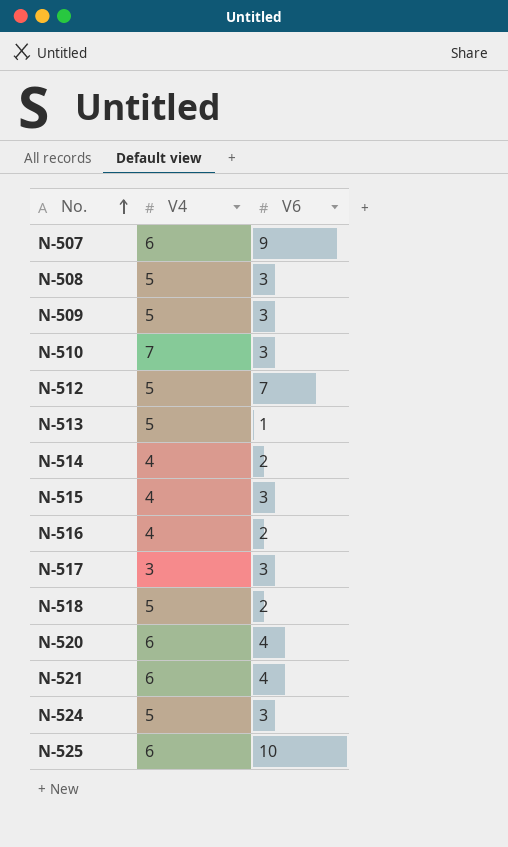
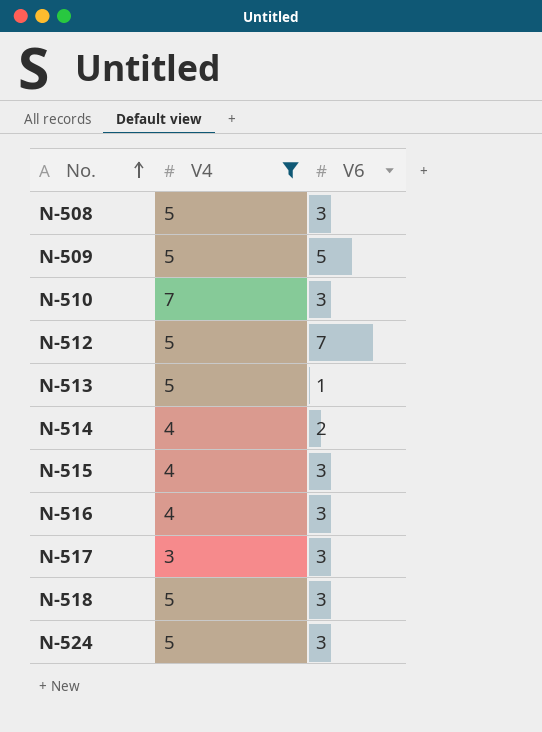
filter: none -> V4 != 6
N-509 | V6: 3 -> 5
N-516 | V6: 2 -> 3
N-518 | V6: 2 -> 3

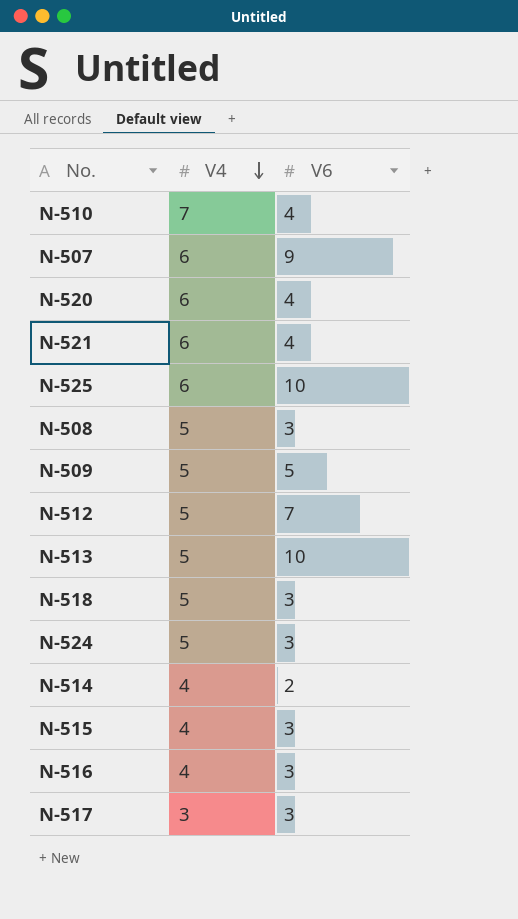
filter: V4 != 6 -> none
row order: No. ascending -> V4 descending
N-510 | V6: 3 -> 4
N-513 | V6: 1 -> 10

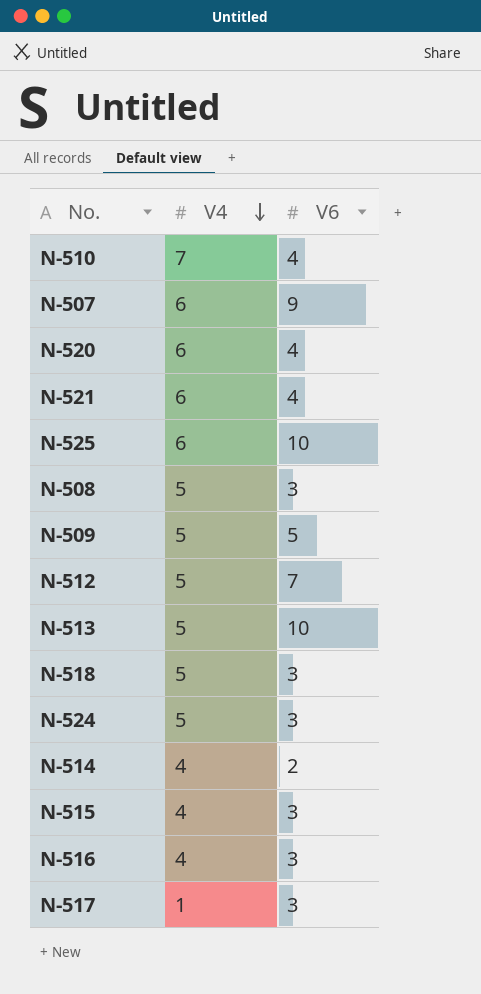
N-517 | V4: 3 -> 1

